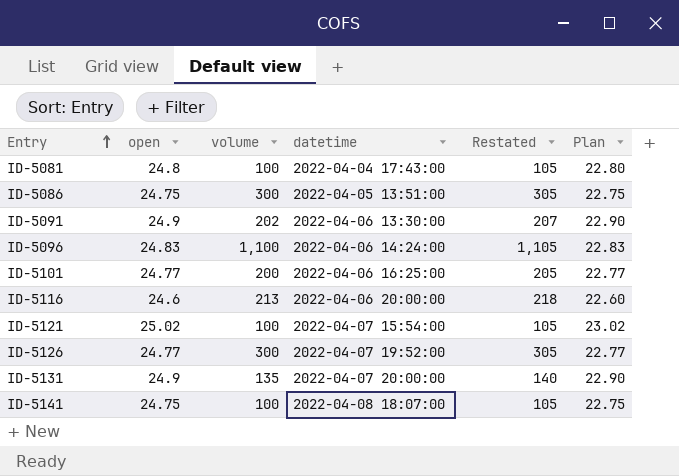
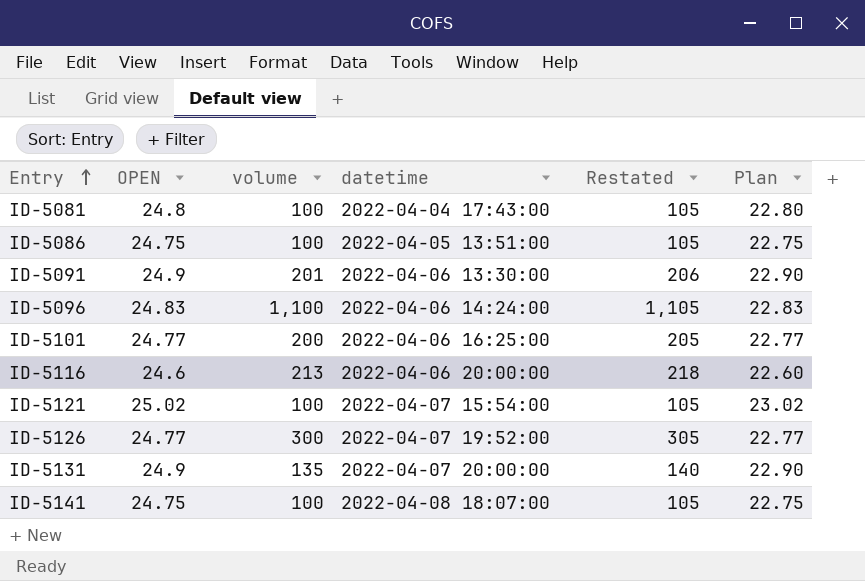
column name: open -> OPEN
ID-5086 | volume: 300 -> 100
ID-5086 | Restated: 305 -> 105
ID-5091 | volume: 202 -> 201
ID-5091 | Restated: 207 -> 206

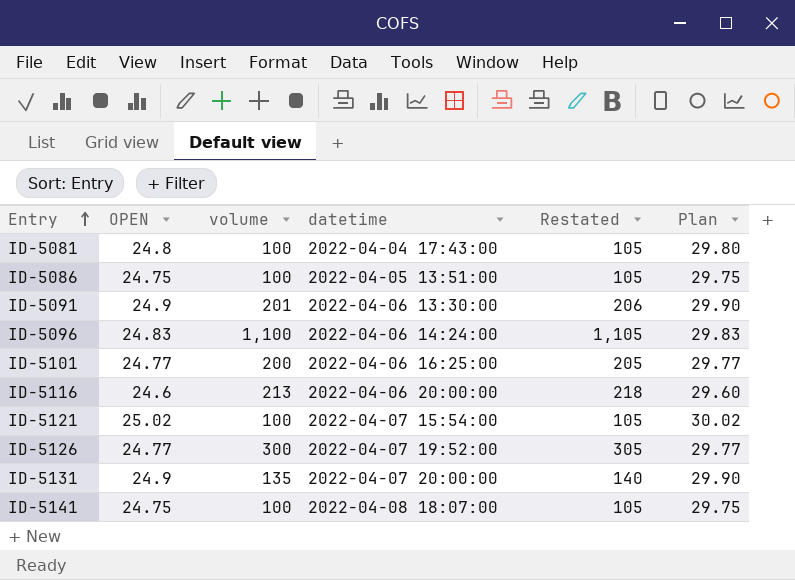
column Plan | formula: [OPEN] - 2 -> [OPEN] + 5

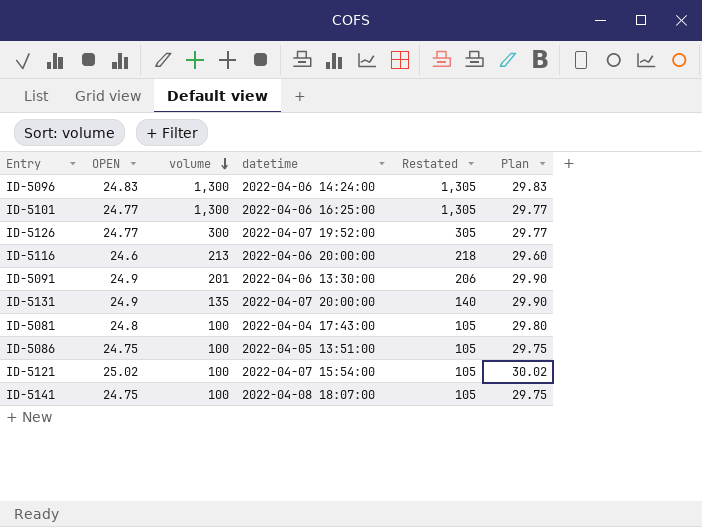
row order: Entry ascending -> volume descending
ID-5096 | volume: 1,100 -> 1,300
ID-5096 | Restated: 1,105 -> 1,305
ID-5101 | volume: 200 -> 1,300
ID-5101 | Restated: 205 -> 1,305

